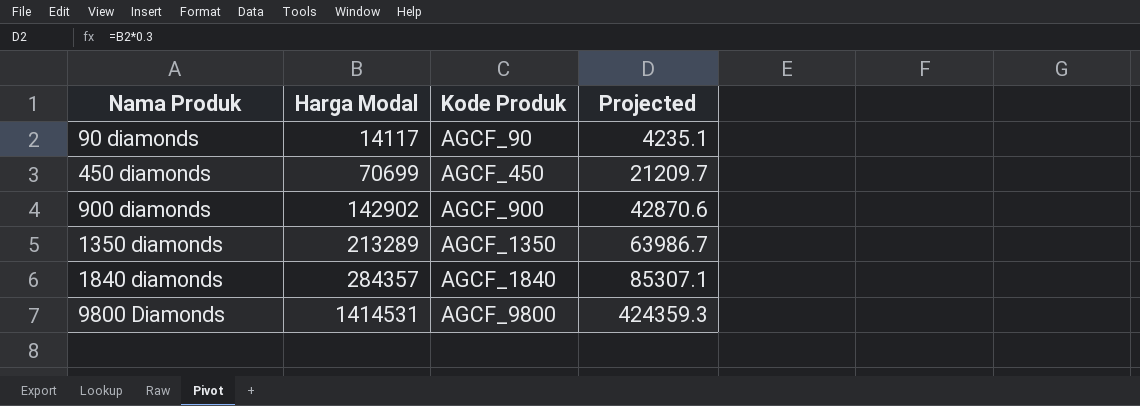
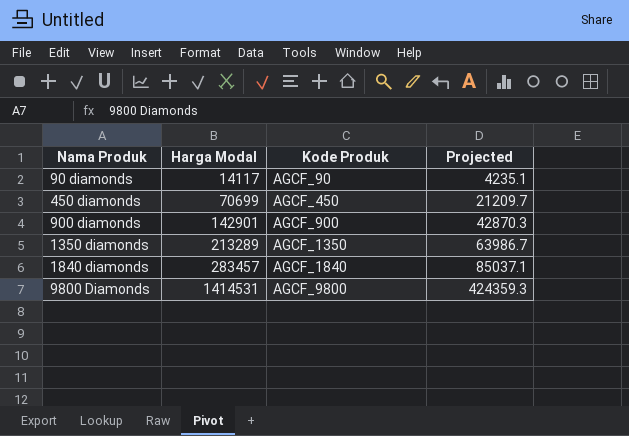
900 diamonds | Harga Modal: 142902 -> 142901
900 diamonds | Projected: 42870.6 -> 42870.3
1840 diamonds | Harga Modal: 284357 -> 283457
1840 diamonds | Projected: 85307.1 -> 85037.1

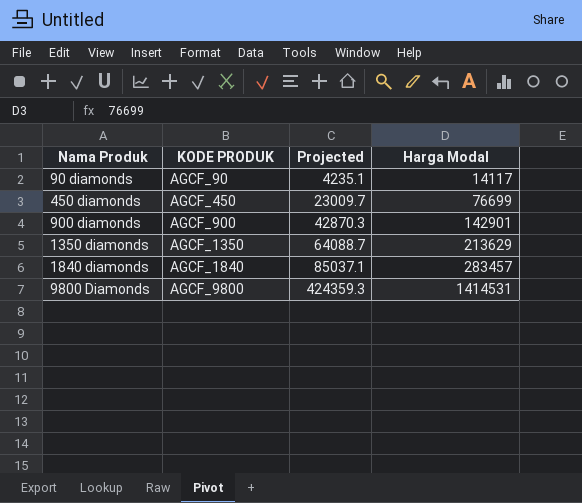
column name: Kode Produk -> KODE PRODUK
column Harga Modal | position: 2 -> 4
450 diamonds | Projected: 21209.7 -> 23009.7
450 diamonds | Harga Modal: 70699 -> 76699
1350 diamonds | Projected: 63986.7 -> 64088.7
1350 diamonds | Harga Modal: 213289 -> 213629

